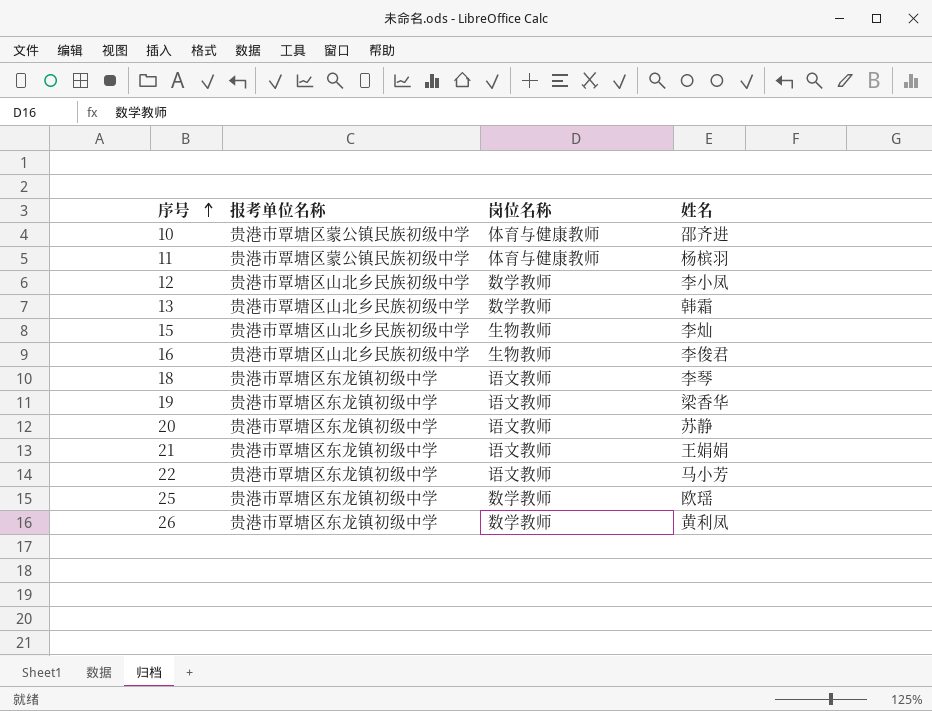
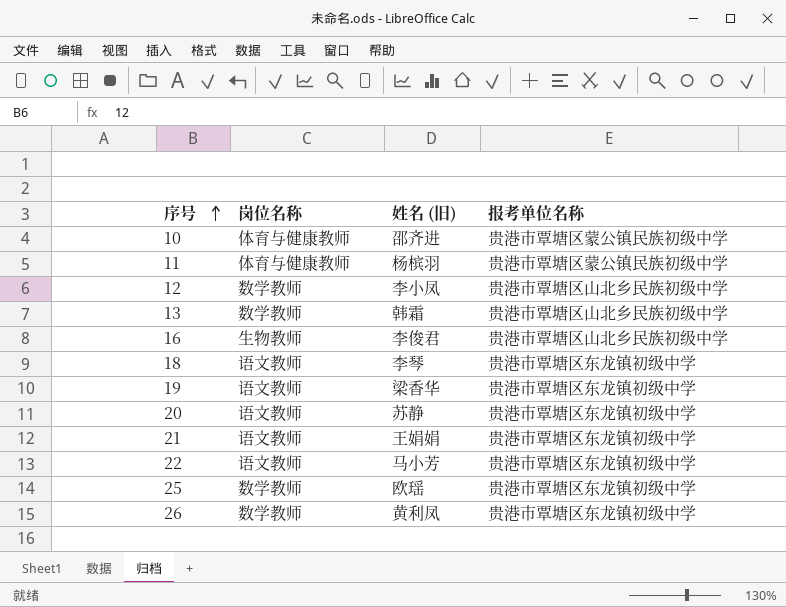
column name: 姓名 -> 姓名 (旧)
column 报考单位名称 | position: 2 -> 4
row 15: 贵港市覃塘区山北乡民族初级中学 | 生物教师 | 李灿 -> none

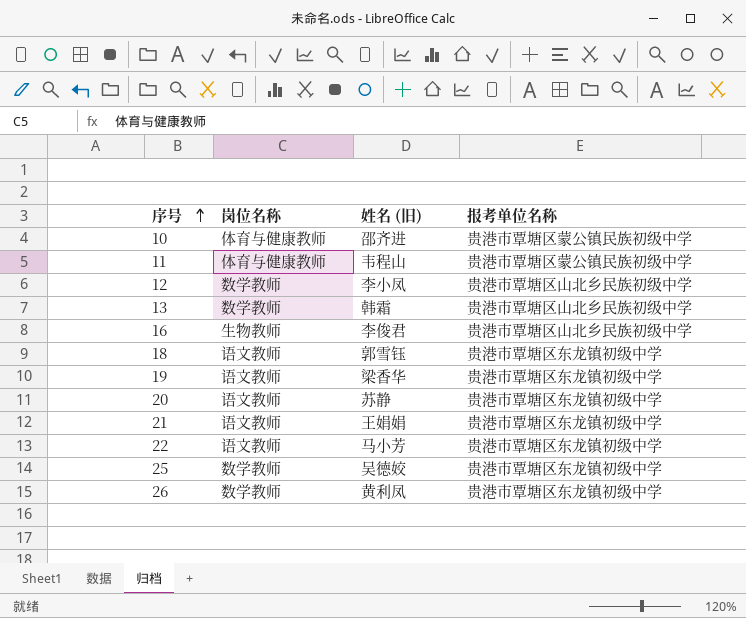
11 | 姓名 (旧): 杨槟羽 -> 韦程山
18 | 姓名 (旧): 李琴 -> 郭雪钰
25 | 姓名 (旧): 欧瑶 -> 吴德姣

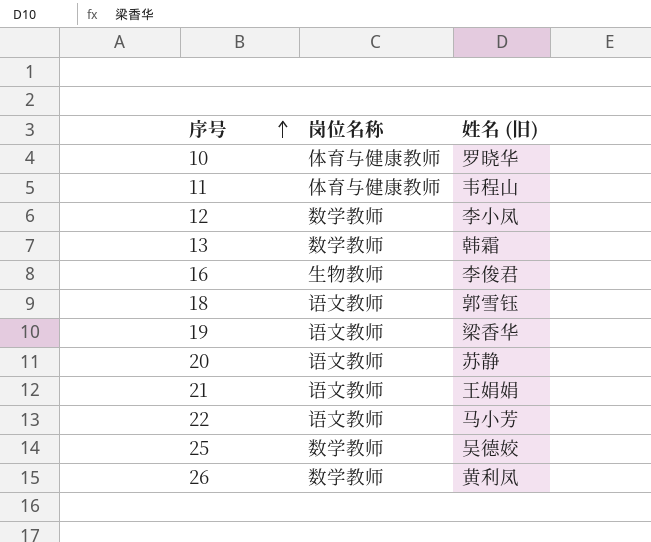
column 报考单位名称 | position: 4 -> none
10 | 姓名 (旧): 邵齐进 -> 罗晓华

